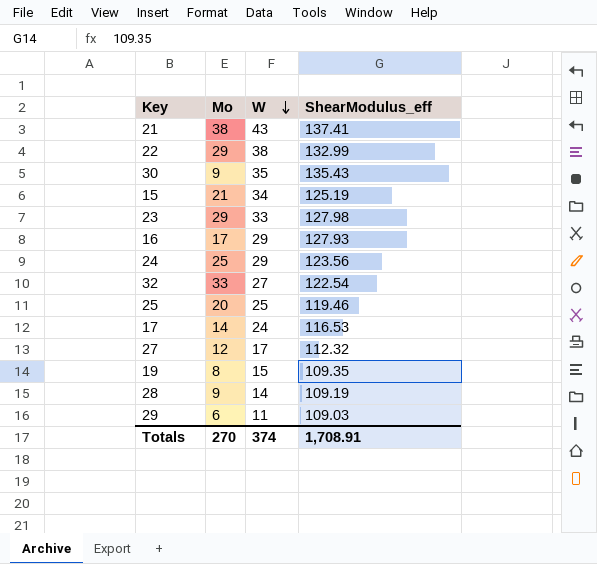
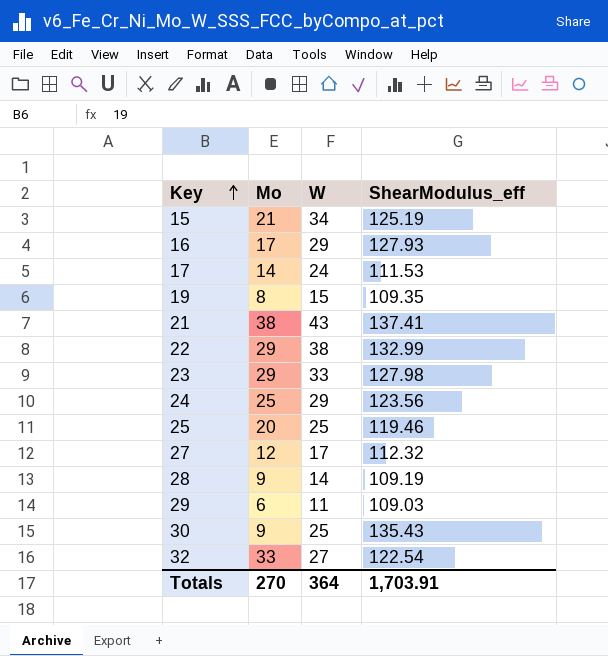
row order: W descending -> Key ascending
17 | ShearModulus_eff: 116.53 -> 111.53
30 | W: 35 -> 25
Totals | W: 374 -> 364
Totals | ShearModulus_eff: 1,708.91 -> 1,703.91

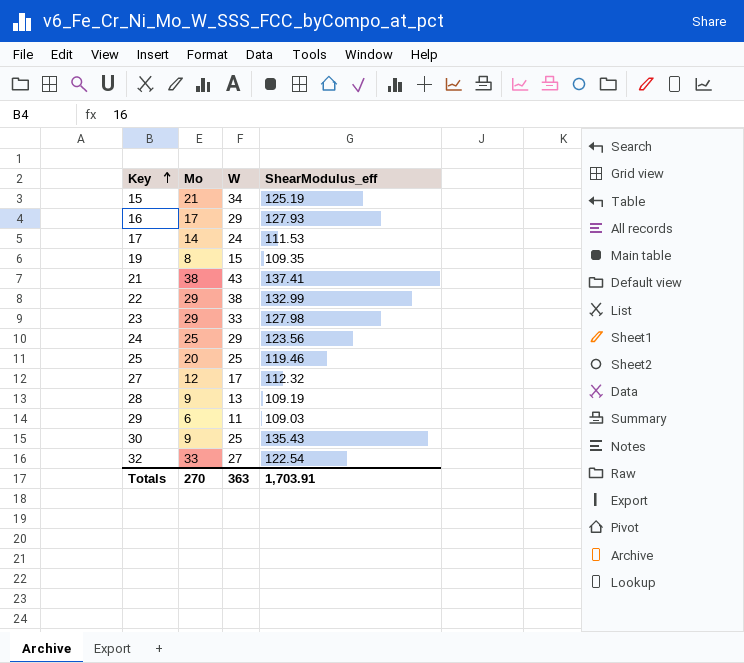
28 | W: 14 -> 13
Totals | W: 364 -> 363

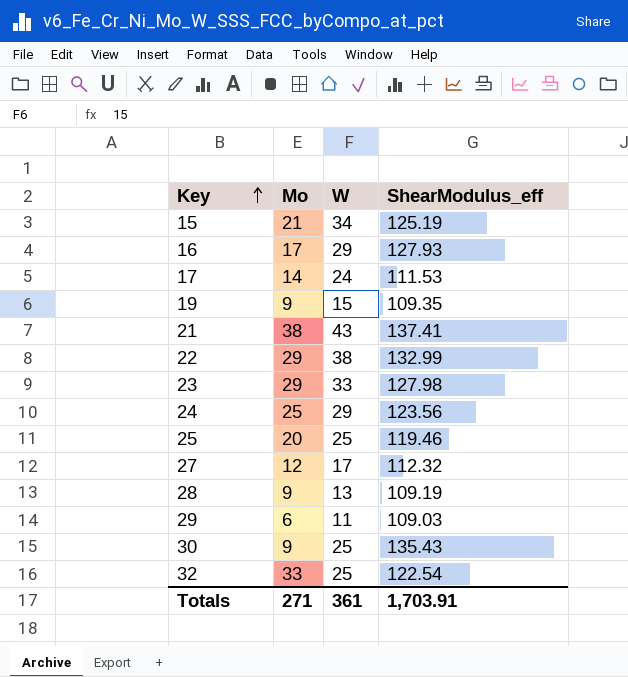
19 | Mo: 8 -> 9
32 | W: 27 -> 25
Totals | Mo: 270 -> 271
Totals | W: 363 -> 361

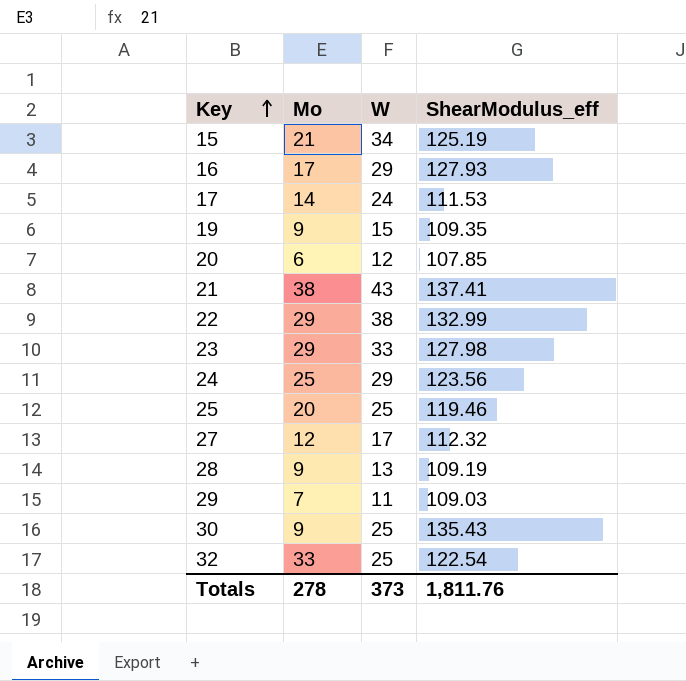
row 20: none -> 6 | 12 | 107.85
29 | Mo: 6 -> 7
Totals | Mo: 271 -> 278
Totals | W: 361 -> 373
Totals | ShearModulus_eff: 1,703.91 -> 1,811.76

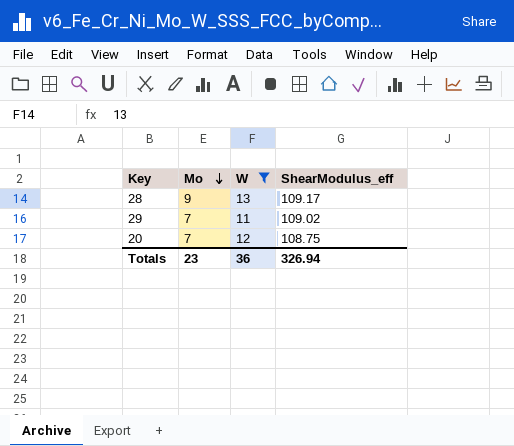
filter: none -> W <= 13
row order: Key ascending -> Mo descending
28 | ShearModulus_eff: 109.19 -> 109.17
29 | ShearModulus_eff: 109.03 -> 109.02
20 | Mo: 6 -> 7
20 | ShearModulus_eff: 107.85 -> 108.75
Totals | Mo: 278 -> 23
Totals | W: 373 -> 36
Totals | ShearModulus_eff: 1,811.76 -> 326.94

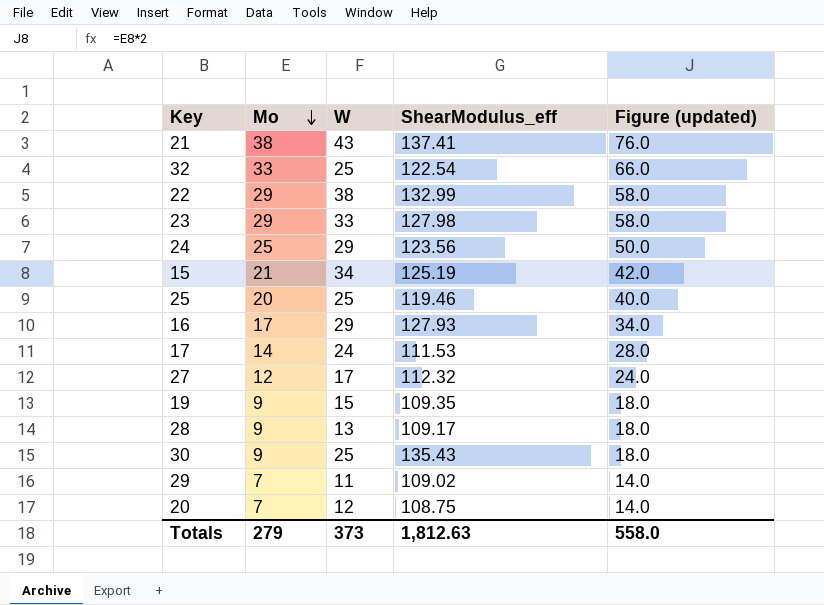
filter: W <= 13 -> none
column Figure (updated) | formula: none -> [Mo] * 2
Totals | Mo: 23 -> 279
Totals | W: 36 -> 373
Totals | ShearModulus_eff: 326.94 -> 1,812.63

